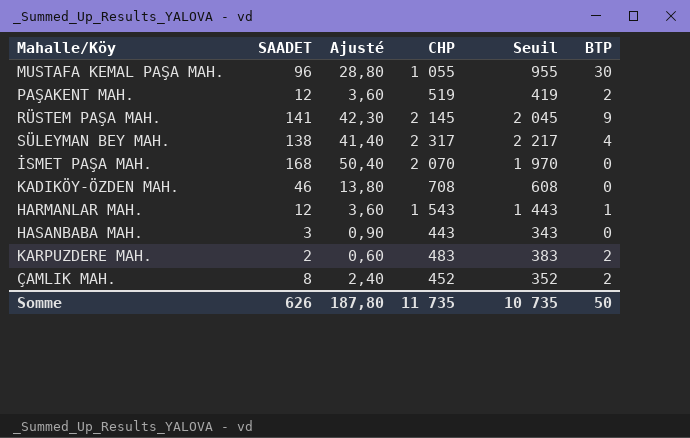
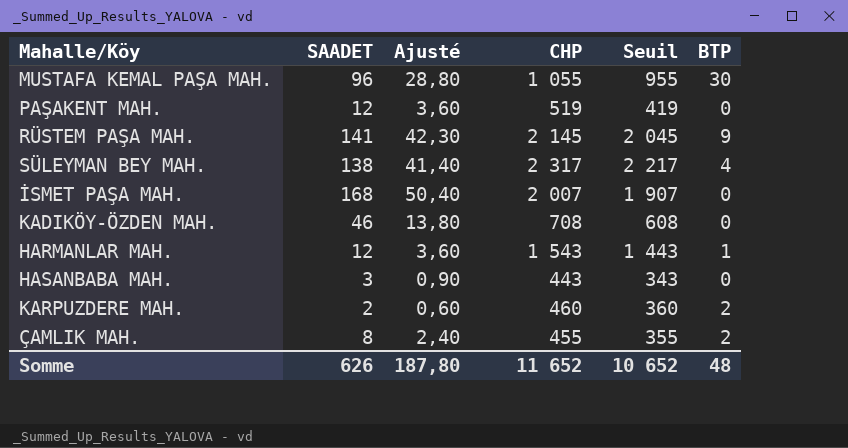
PAŞAKENT MAH. | BTP: 2 -> 0
İSMET PAŞA MAH. | CHP: 2 070 -> 2 007
İSMET PAŞA MAH. | Seuil: 1 970 -> 1 907
KARPUZDERE MAH. | CHP: 483 -> 460
KARPUZDERE MAH. | Seuil: 383 -> 360
ÇAMLIK MAH. | CHP: 452 -> 455
ÇAMLIK MAH. | Seuil: 352 -> 355
Somme | CHP: 11 735 -> 11 652
Somme | Seuil: 10 735 -> 10 652
Somme | BTP: 50 -> 48

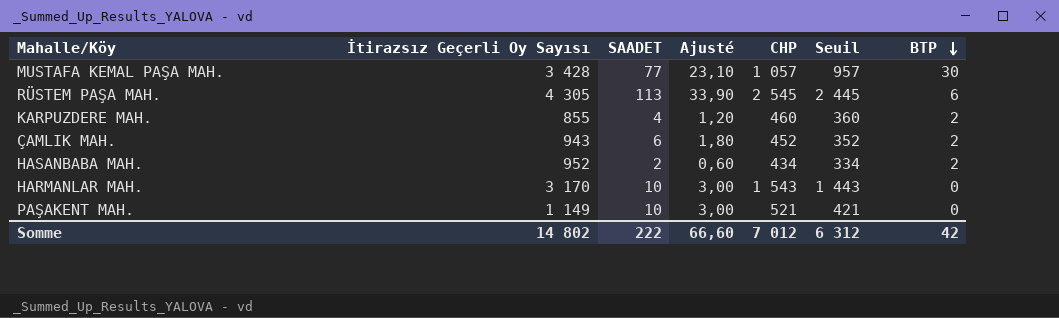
row order: none -> BTP descending
column İtirazsız Geçerli Oy Sayısı | position: none -> 2
row SÜLEYMAN BEY MAH.: 138 | 41,40 | 2 317 | 2 217 | 4 -> none
row İSMET PAŞA MAH.: 168 | 50,40 | 2 007 | 1 907 | 0 -> none
row KADIKÖY-ÖZDEN MAH.: 46 | 13,80 | 708 | 608 | 0 -> none
MUSTAFA KEMAL PAŞA MAH. | SAADET: 96 -> 77
MUSTAFA KEMAL PAŞA MAH. | Ajusté: 28,80 -> 23,10
MUSTAFA KEMAL PAŞA MAH. | CHP: 1 055 -> 1 057
MUSTAFA KEMAL PAŞA MAH. | Seuil: 955 -> 957
RÜSTEM PAŞA MAH. | SAADET: 141 -> 113
RÜSTEM PAŞA MAH. | Ajusté: 42,30 -> 33,90
RÜSTEM PAŞA MAH. | CHP: 2 145 -> 2 545
RÜSTEM PAŞA MAH. | Seuil: 2 045 -> 2 445
RÜSTEM PAŞA MAH. | BTP: 9 -> 6
KARPUZDERE MAH. | SAADET: 2 -> 4
KARPUZDERE MAH. | Ajusté: 0,60 -> 1,20
ÇAMLIK MAH. | SAADET: 8 -> 6
ÇAMLIK MAH. | Ajusté: 2,40 -> 1,80
ÇAMLIK MAH. | CHP: 455 -> 452
ÇAMLIK MAH. | Seuil: 355 -> 352
HASANBABA MAH. | SAADET: 3 -> 2
HASANBABA MAH. | Ajusté: 0,90 -> 0,60
HASANBABA MAH. | CHP: 443 -> 434
HASANBABA MAH. | Seuil: 343 -> 334
HASANBABA MAH. | BTP: 0 -> 2
HARMANLAR MAH. | SAADET: 12 -> 10
HARMANLAR MAH. | Ajusté: 3,60 -> 3,00
HARMANLAR MAH. | BTP: 1 -> 0
PAŞAKENT MAH. | SAADET: 12 -> 10
PAŞAKENT MAH. | Ajusté: 3,60 -> 3,00
PAŞAKENT MAH. | CHP: 519 -> 521
PAŞAKENT MAH. | Seuil: 419 -> 421
Somme | SAADET: 626 -> 222
Somme | Ajusté: 187,80 -> 66,60
Somme | CHP: 11 652 -> 7 012
Somme | Seuil: 10 652 -> 6 312
Somme | BTP: 48 -> 42

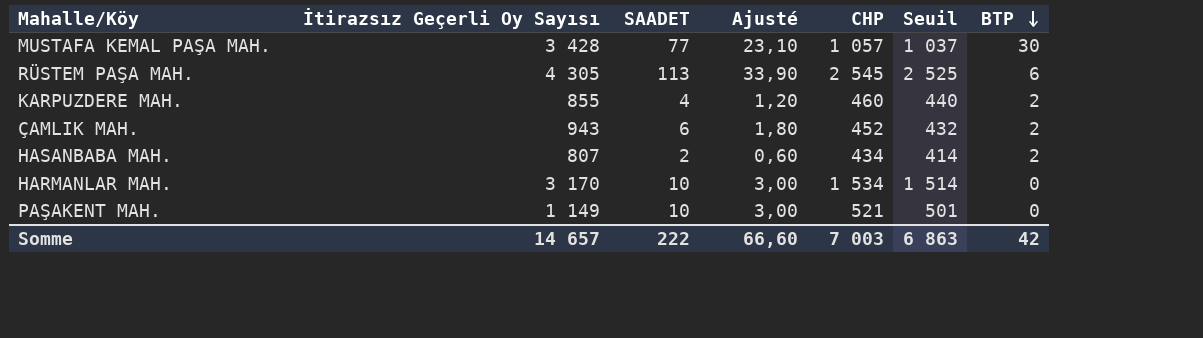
column Seuil | formula: [CHP] - 100 -> [CHP] - 20
HASANBABA MAH. | İtirazsız Geçerli Oy Sayısı: 952 -> 807
HARMANLAR MAH. | CHP: 1 543 -> 1 534
Somme | İtirazsız Geçerli Oy Sayısı: 14 802 -> 14 657
Somme | CHP: 7 012 -> 7 003
Somme | Seuil: 6 312 -> 6 863

